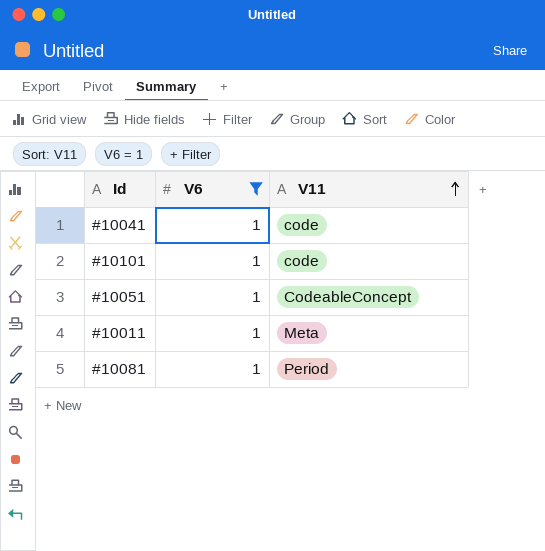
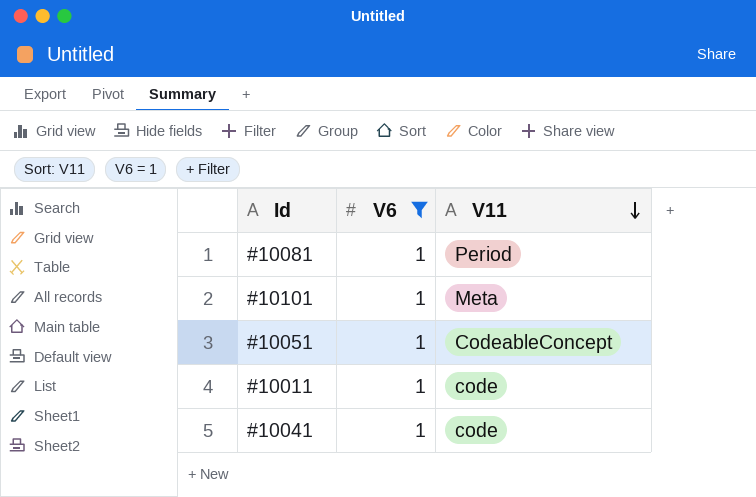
row order: V11 ascending -> V11 descending
#10101 | V11: code -> Meta
#10011 | V11: Meta -> code

